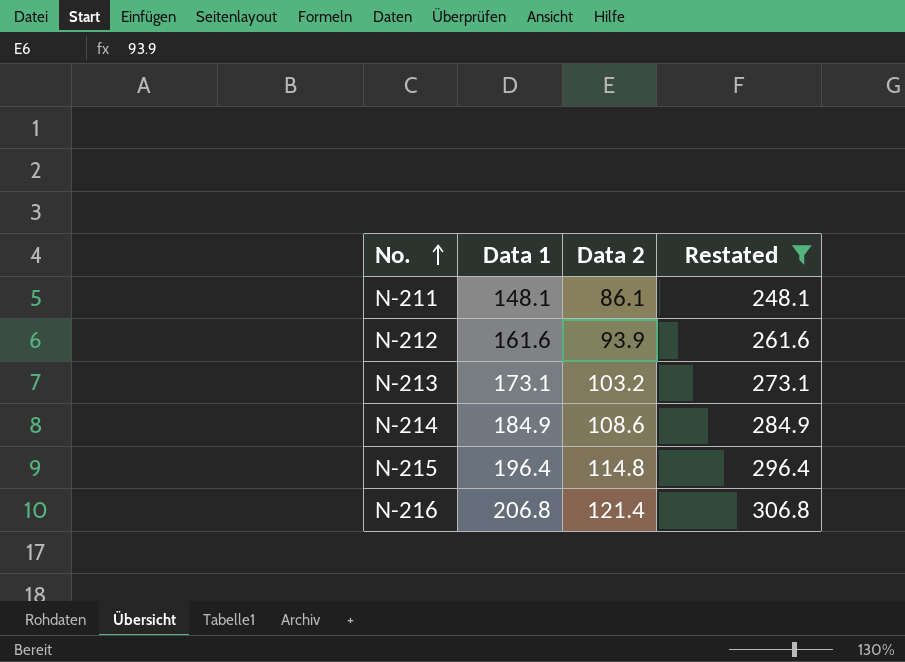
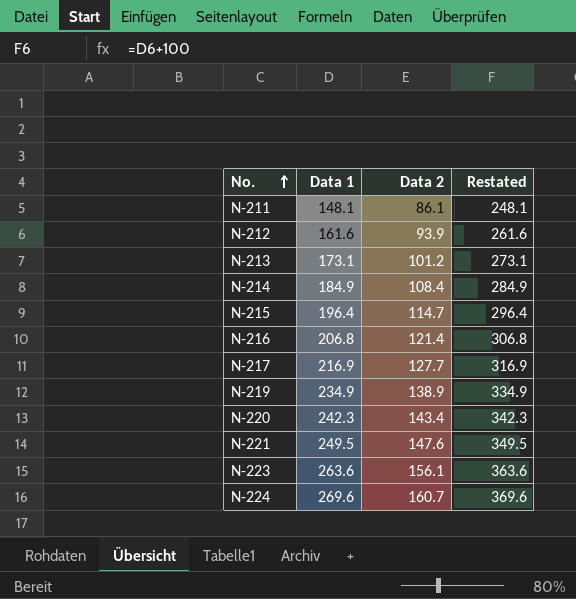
filter: Restated <= 306.8 -> none
N-213 | Data 2: 103.2 -> 101.2
N-214 | Data 2: 108.6 -> 108.4
N-215 | Data 2: 114.8 -> 114.7

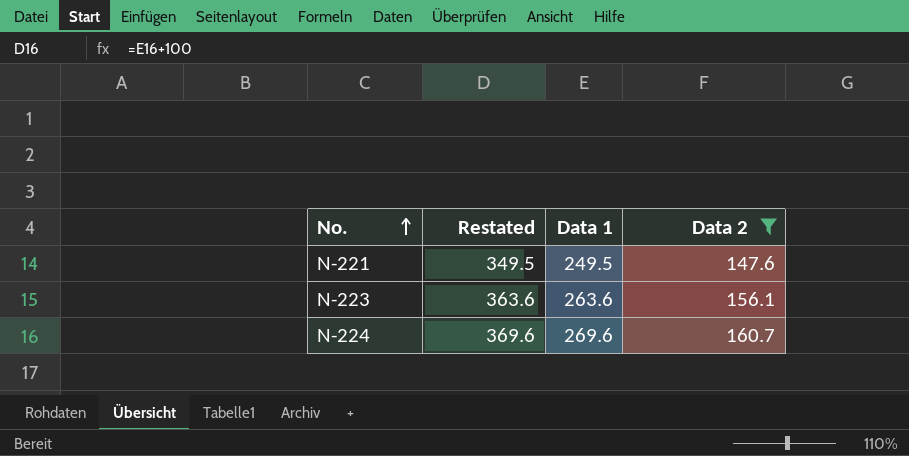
filter: none -> Data 2 >= 147.6
column Restated | position: 4 -> 2

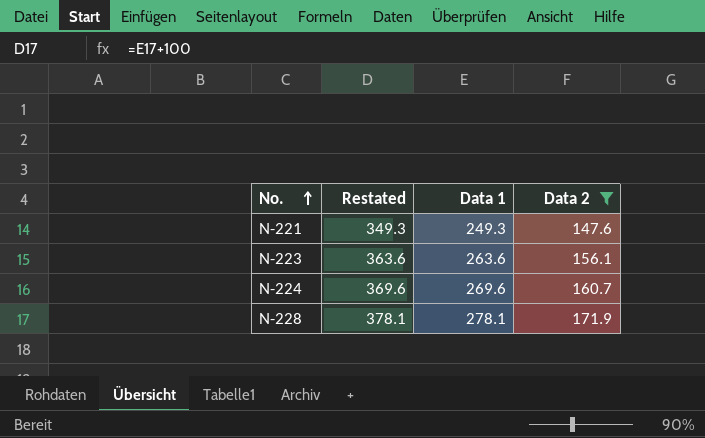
N-221 | Restated: 349.5 -> 349.3
N-221 | Data 1: 249.5 -> 249.3
row N-228: none -> 378.1 | 278.1 | 171.9

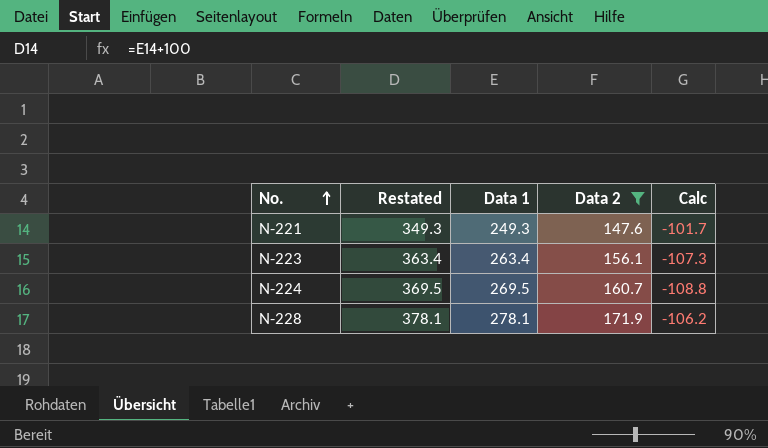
column Calc | formula: none -> [Data 2] - [Data 1]
N-223 | Restated: 363.6 -> 363.4
N-223 | Data 1: 263.6 -> 263.4
N-224 | Restated: 369.6 -> 369.5
N-224 | Data 1: 269.6 -> 269.5

